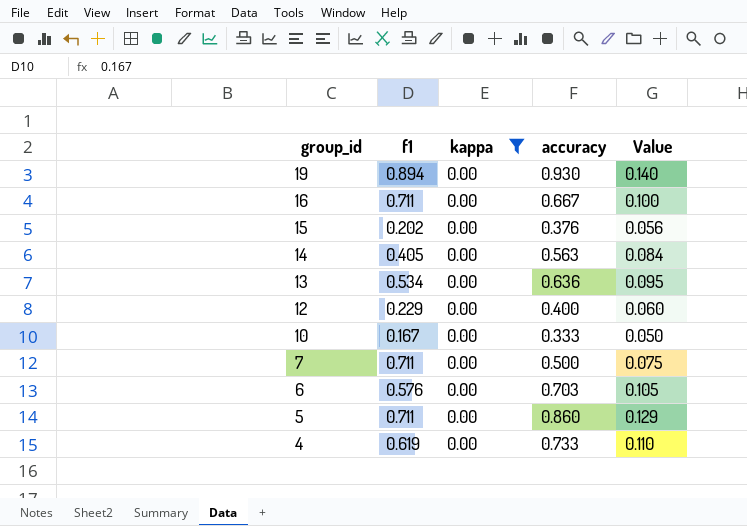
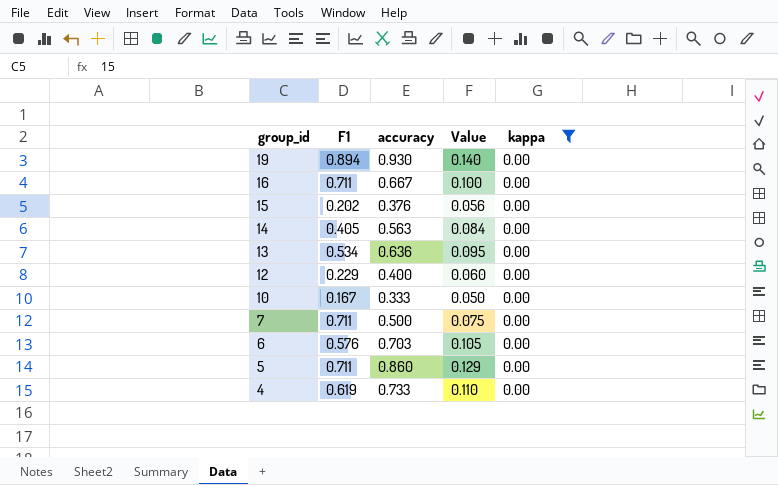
column name: f1 -> F1
column kappa | position: 3 -> 5

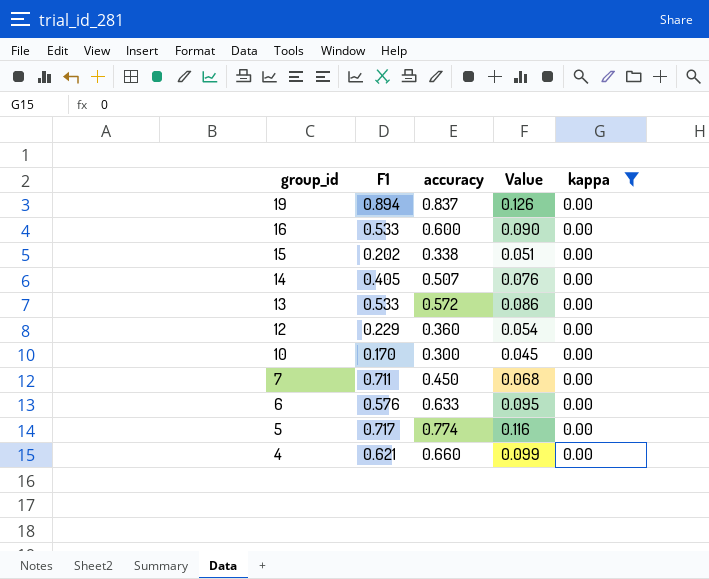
19 | accuracy: 0.930 -> 0.837
19 | Value: 0.140 -> 0.126
16 | F1: 0.711 -> 0.533
16 | accuracy: 0.667 -> 0.600
16 | Value: 0.100 -> 0.090
15 | accuracy: 0.376 -> 0.338
15 | Value: 0.056 -> 0.051
14 | accuracy: 0.563 -> 0.507
14 | Value: 0.084 -> 0.076
13 | F1: 0.534 -> 0.533
13 | accuracy: 0.636 -> 0.572
13 | Value: 0.095 -> 0.086
12 | accuracy: 0.400 -> 0.360
12 | Value: 0.060 -> 0.054
10 | F1: 0.167 -> 0.170
10 | accuracy: 0.333 -> 0.300
10 | Value: 0.050 -> 0.045
7 | accuracy: 0.500 -> 0.450
7 | Value: 0.075 -> 0.068
6 | accuracy: 0.703 -> 0.633
6 | Value: 0.105 -> 0.095
5 | F1: 0.711 -> 0.717
5 | accuracy: 0.860 -> 0.774
5 | Value: 0.129 -> 0.116
4 | F1: 0.619 -> 0.621
4 | accuracy: 0.733 -> 0.660
4 | Value: 0.110 -> 0.099

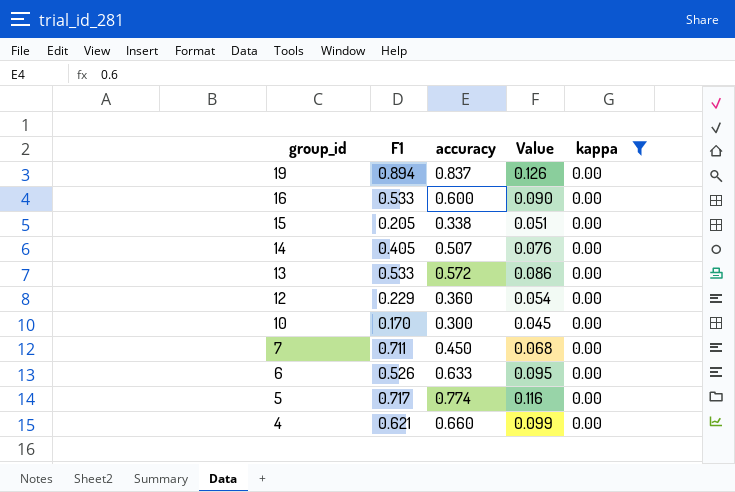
15 | F1: 0.202 -> 0.205
6 | F1: 0.576 -> 0.526

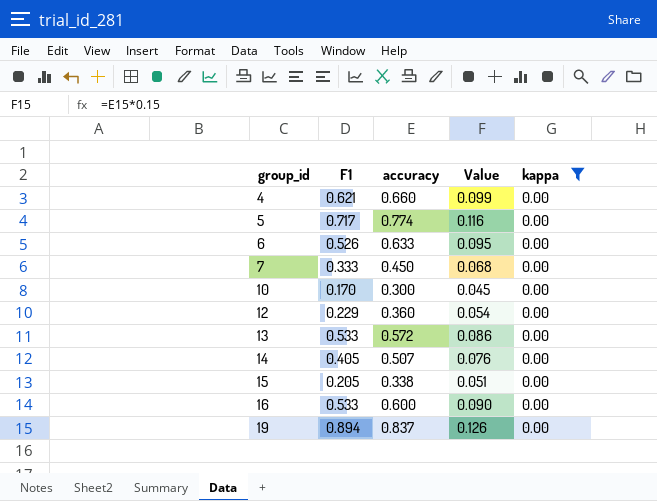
row order: group_id descending -> group_id ascending
7 | F1: 0.711 -> 0.333

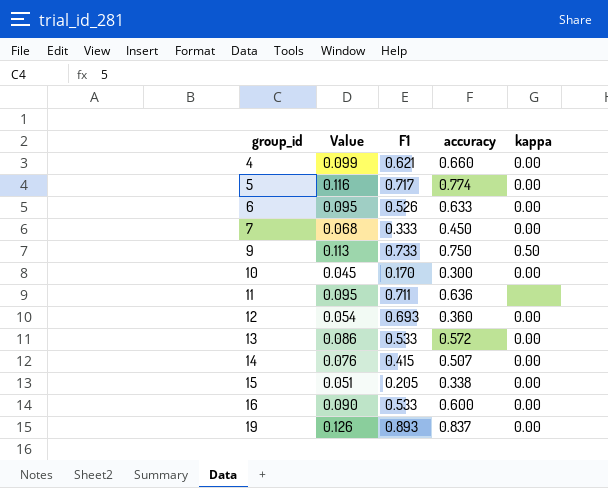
filter: kappa = 0.00 -> none
column Value | position: 4 -> 2
12 | F1: 0.229 -> 0.693
14 | F1: 0.405 -> 0.415
19 | F1: 0.894 -> 0.893

